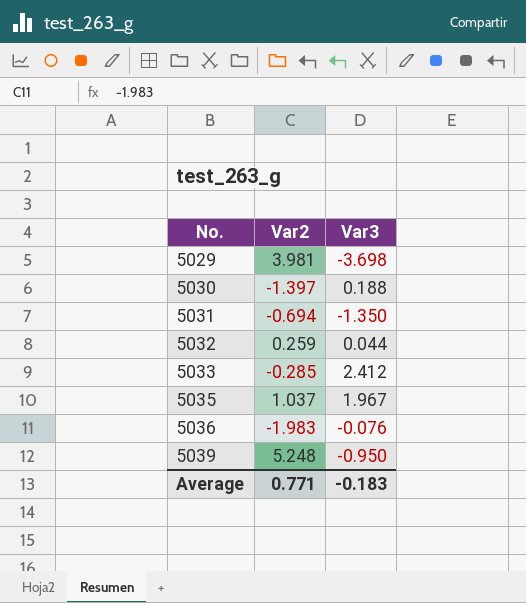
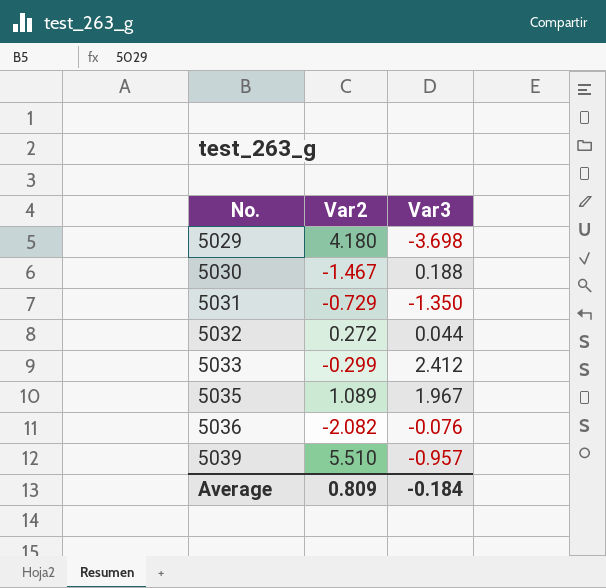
5029 | Var2: 3.981 -> 4.180
5030 | Var2: -1.397 -> -1.467
5031 | Var2: -0.694 -> -0.729
5032 | Var2: 0.259 -> 0.272
5033 | Var2: -0.285 -> -0.299
5035 | Var2: 1.037 -> 1.089
5036 | Var2: -1.983 -> -2.082
5039 | Var2: 5.248 -> 5.510
5039 | Var3: -0.950 -> -0.957
Average | Var2: 0.771 -> 0.809
Average | Var3: -0.183 -> -0.184

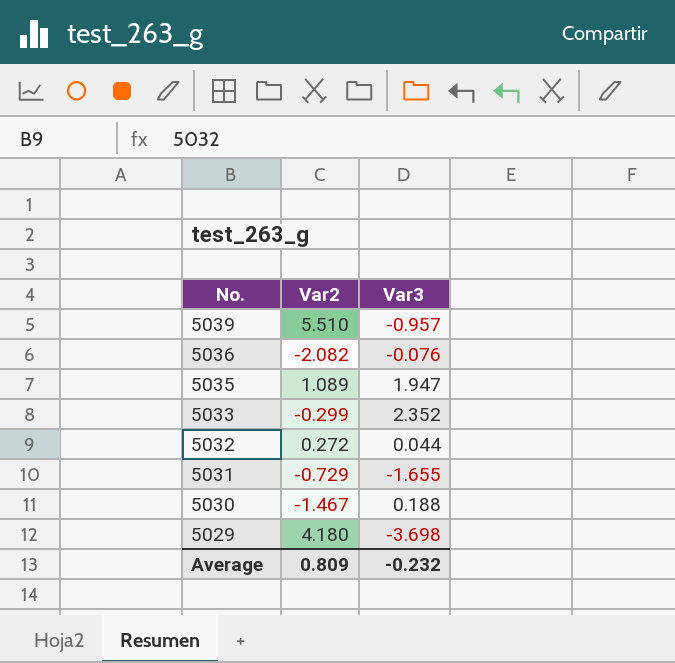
row order: No. ascending -> No. descending
5035 | Var3: 1.967 -> 1.947
5033 | Var3: 2.412 -> 2.352
5031 | Var3: -1.350 -> -1.655
Average | Var3: -0.184 -> -0.232

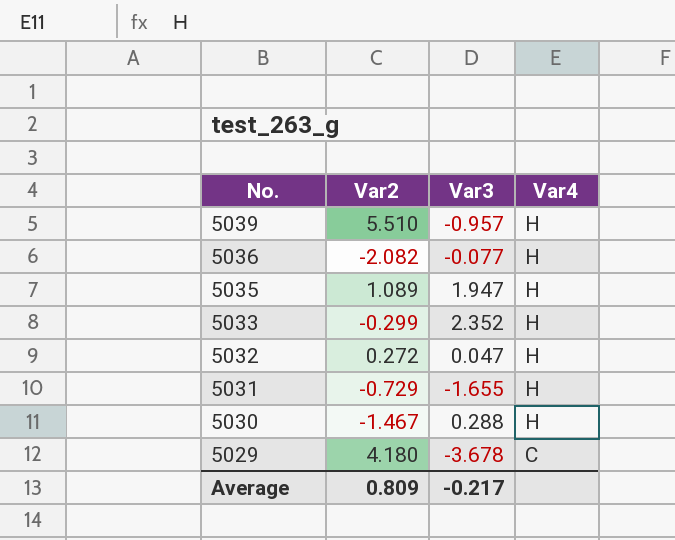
column Var4 | position: none -> 4
5036 | Var3: -0.076 -> -0.077
5032 | Var3: 0.044 -> 0.047
5030 | Var3: 0.188 -> 0.288
5029 | Var3: -3.698 -> -3.678
Average | Var3: -0.232 -> -0.217

